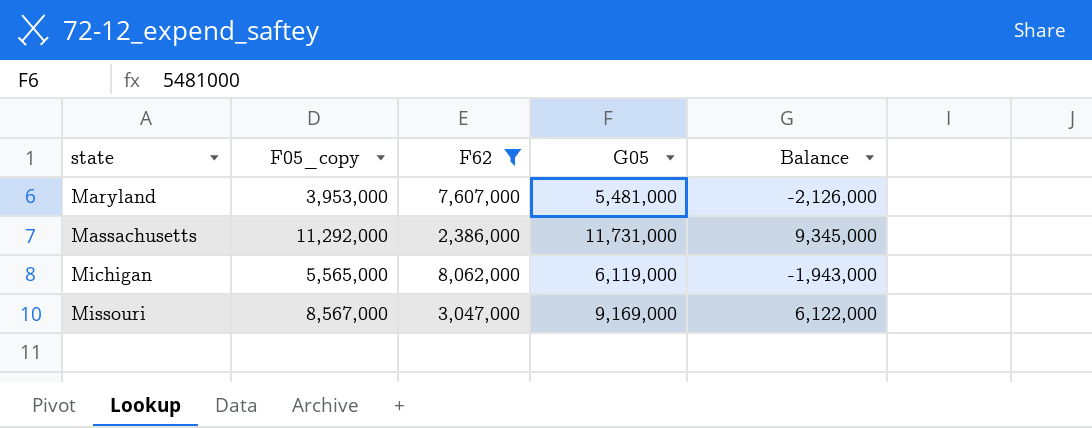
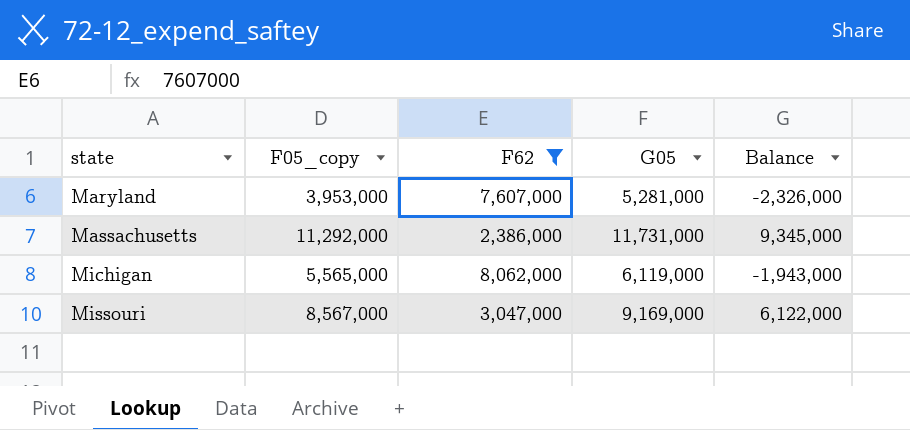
Maryland | G05: 5,481,000 -> 5,281,000
Maryland | Balance: -2,126,000 -> -2,326,000

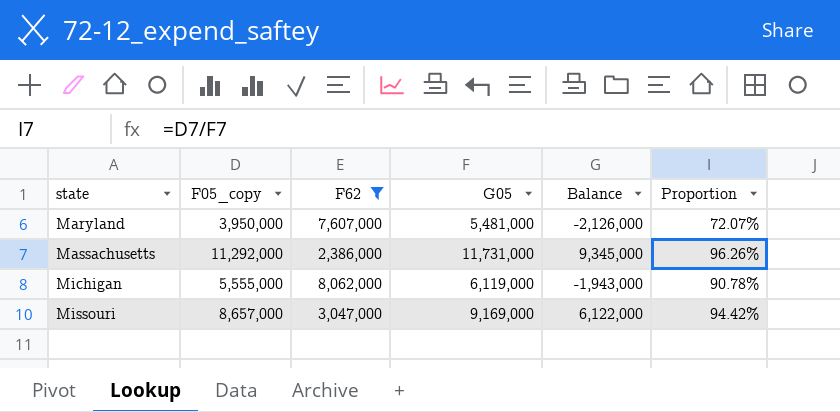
column Proportion | formula: none -> [F05_copy] / [G05]
Maryland | F05_copy: 3,953,000 -> 3,950,000
Maryland | G05: 5,281,000 -> 5,481,000
Maryland | Balance: -2,326,000 -> -2,126,000
Michigan | F05_copy: 5,565,000 -> 5,555,000
Missouri | F05_copy: 8,567,000 -> 8,657,000

